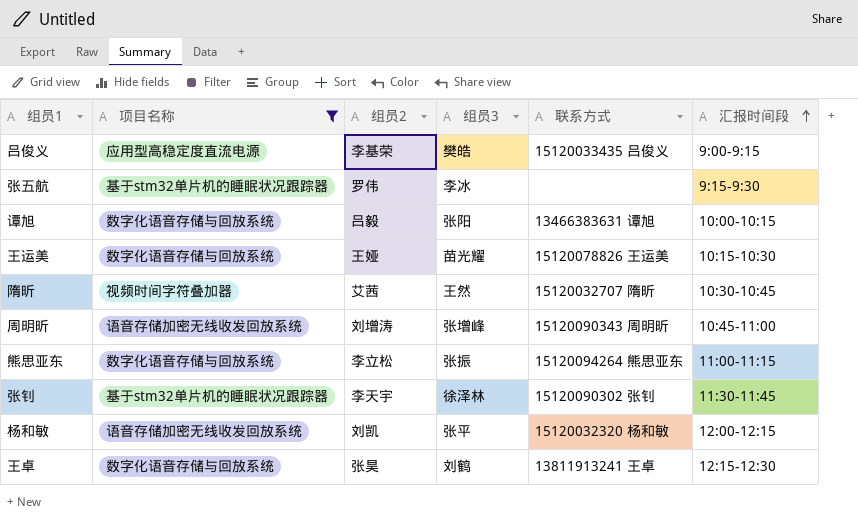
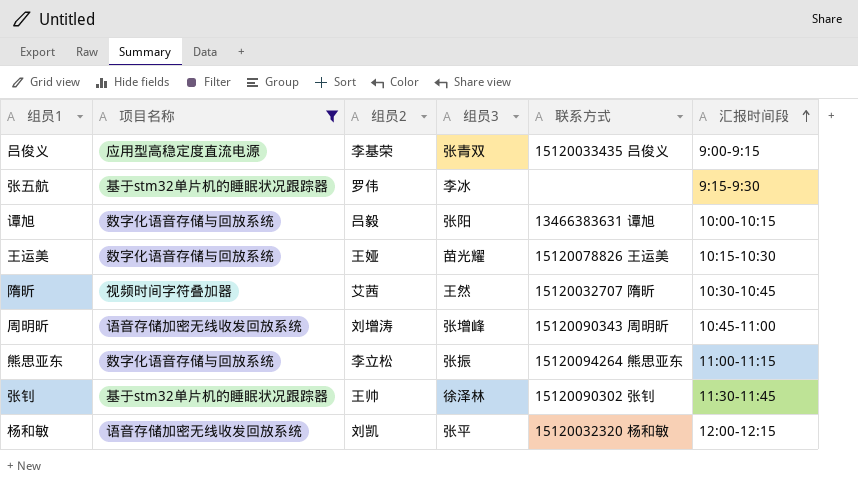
row 王卓: 数字化语音存储与回放系统 | 张昊 | 刘鹤 | 13811913241 王卓 | 12:15-12:30 -> none
吕俊义 | 组员3: 樊皓 -> 张青双
张钊 | 组员2: 李天宇 -> 王帅

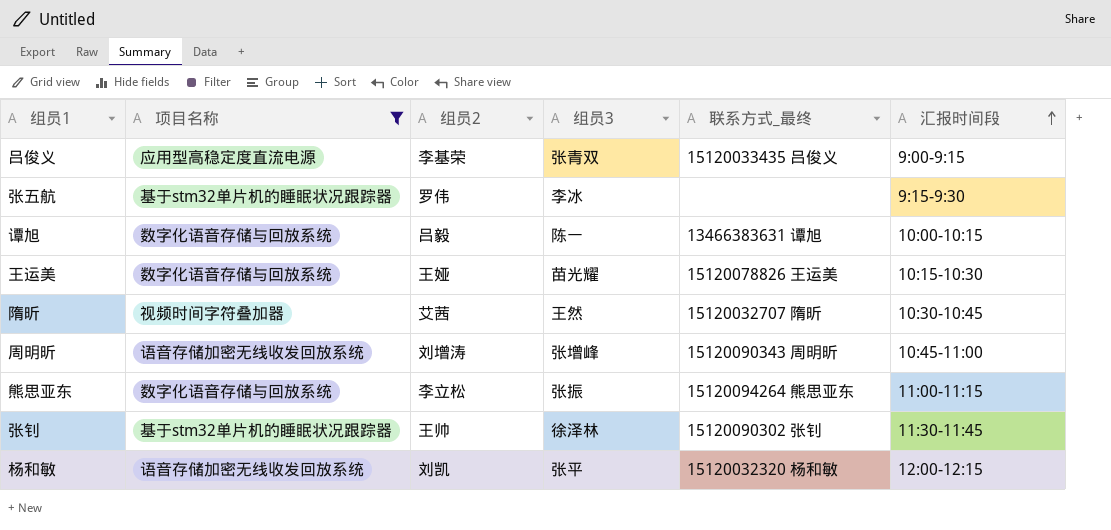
column name: 联系方式 -> 联系方式_最终
谭旭 | 组员3: 张阳 -> 陈一

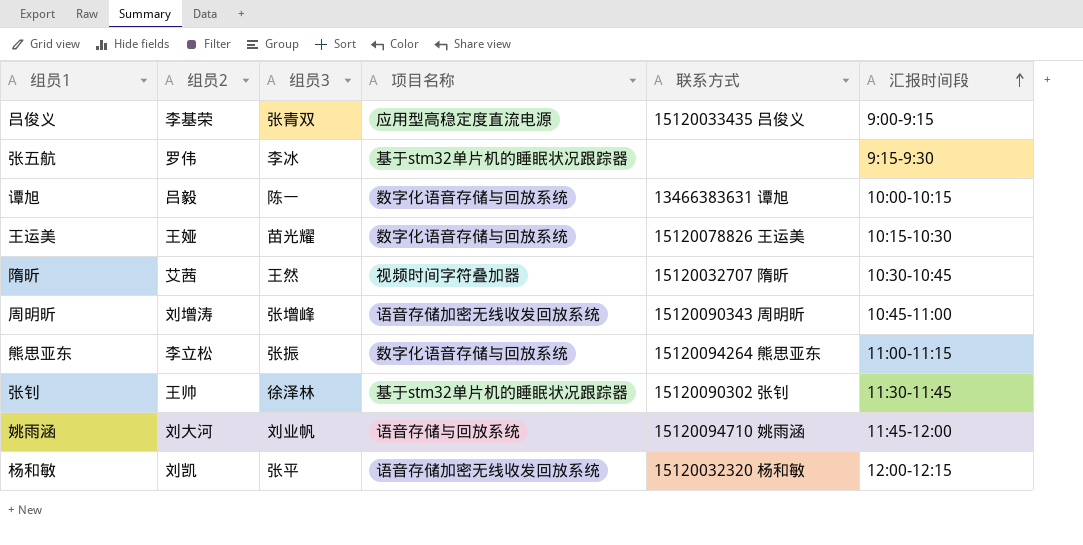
filter: 项目名称 != 语音存储与回放系统 -> none
column 项目名称 | position: 2 -> 4
column name: 联系方式_最终 -> 联系方式

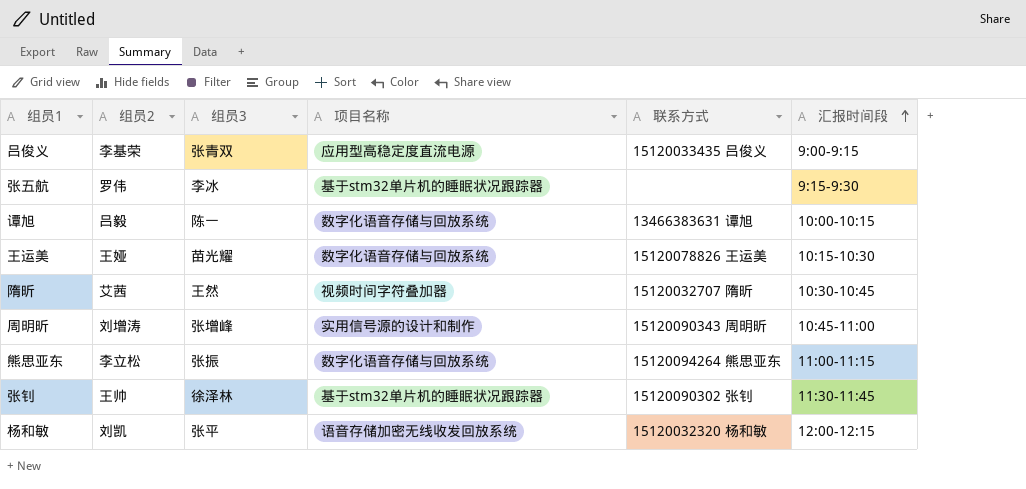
row 姚雨涵: 刘大河 | 刘业帆 | 语音存储与回放系统 | 15120094710 姚雨涵 | 11:45-12:00 -> none
周明昕 | 项目名称: 语音存储加密无线收发回放系统 -> 实用信号源的设计和制作

